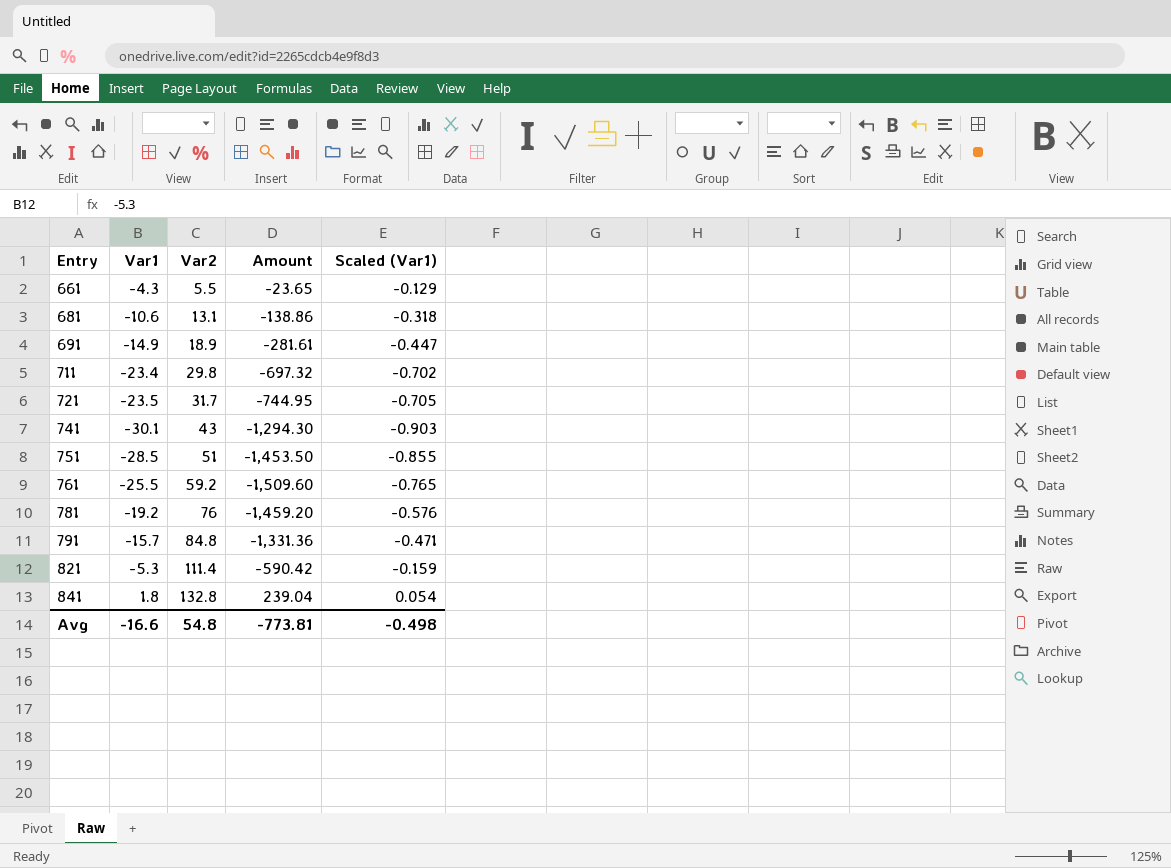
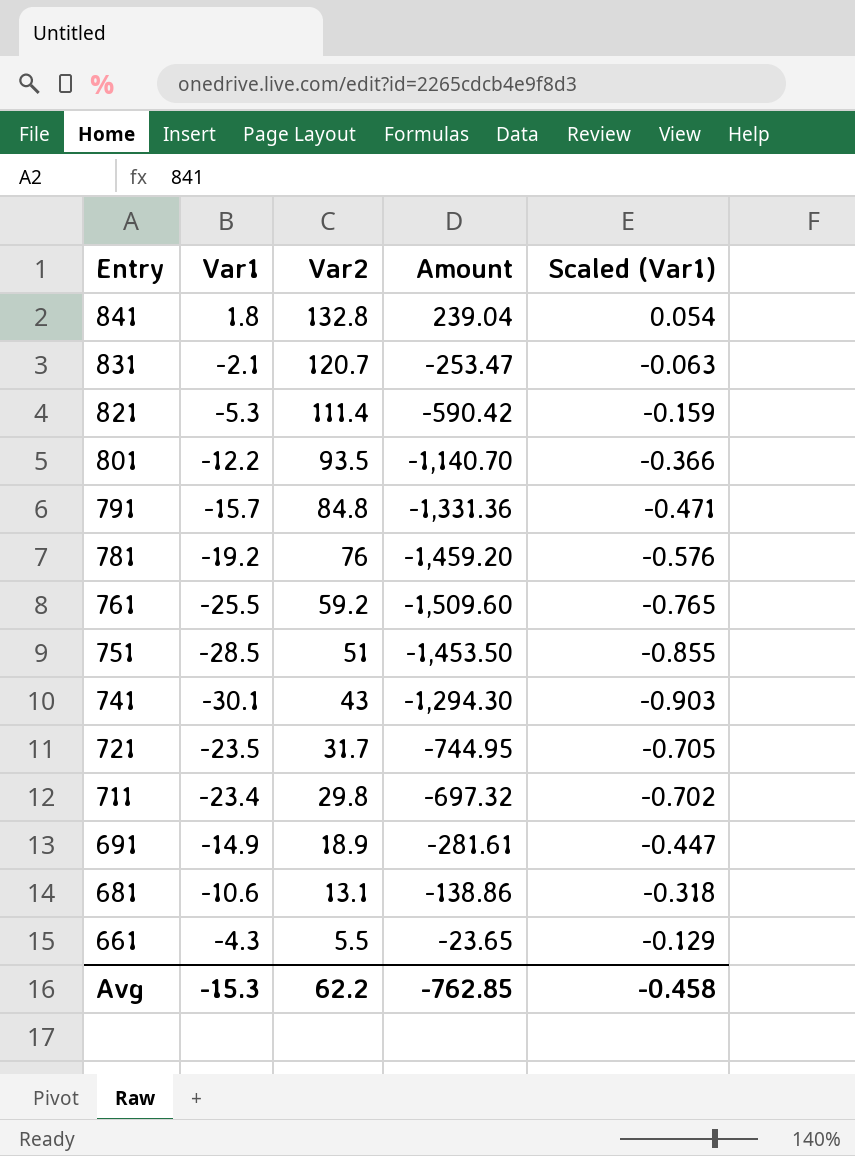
row order: Entry ascending -> Entry descending
row 831: none -> -2.1 | 120.7 | -253.47 | -0.063
row 801: none -> -12.2 | 93.5 | -1,140.70 | -0.366
Avg | Var1: -16.6 -> -15.3
Avg | Var2: 54.8 -> 62.2
Avg | Amount: -773.81 -> -762.85
Avg | Scaled (Var1): -0.498 -> -0.458

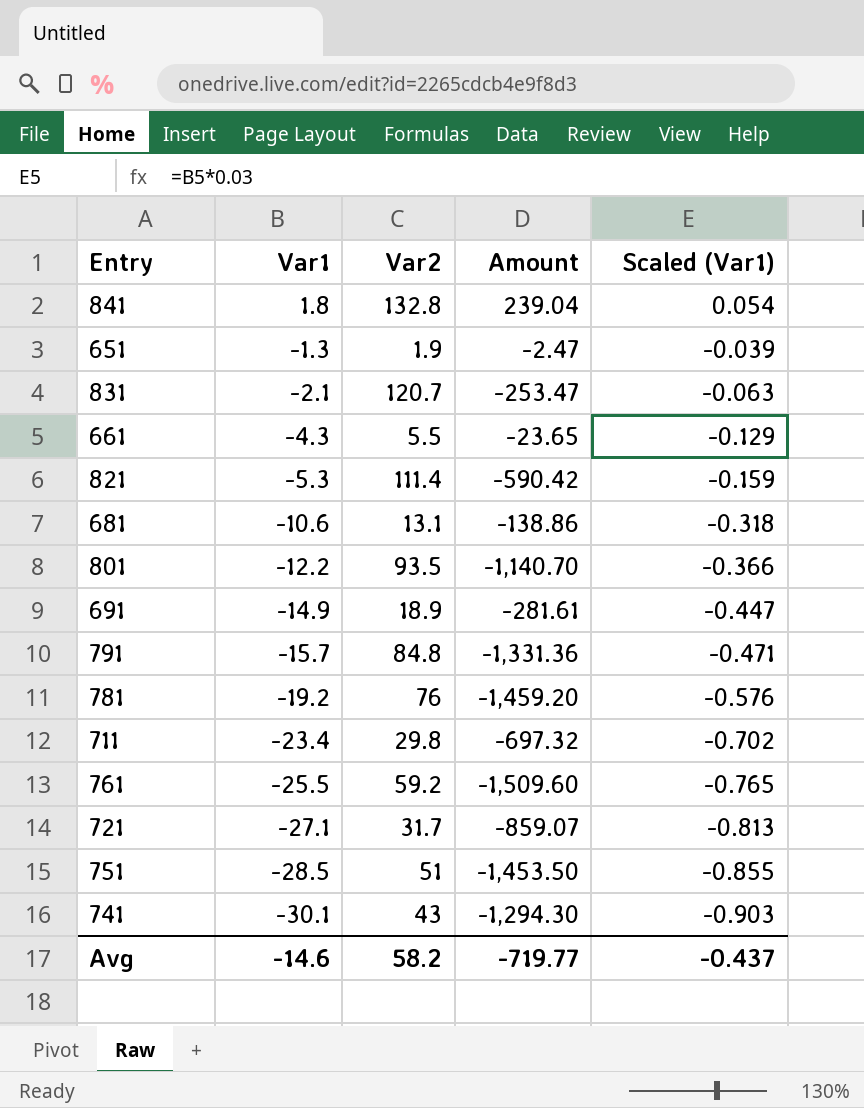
row order: Entry descending -> Var1 descending
row 651: none -> -1.3 | 1.9 | -2.47 | -0.039
721 | Var1: -23.5 -> -27.1
721 | Amount: -744.95 -> -859.07
721 | Scaled (Var1): -0.705 -> -0.813
Avg | Var1: -15.3 -> -14.6
Avg | Var2: 62.2 -> 58.2
Avg | Amount: -762.85 -> -719.77
Avg | Scaled (Var1): -0.458 -> -0.437

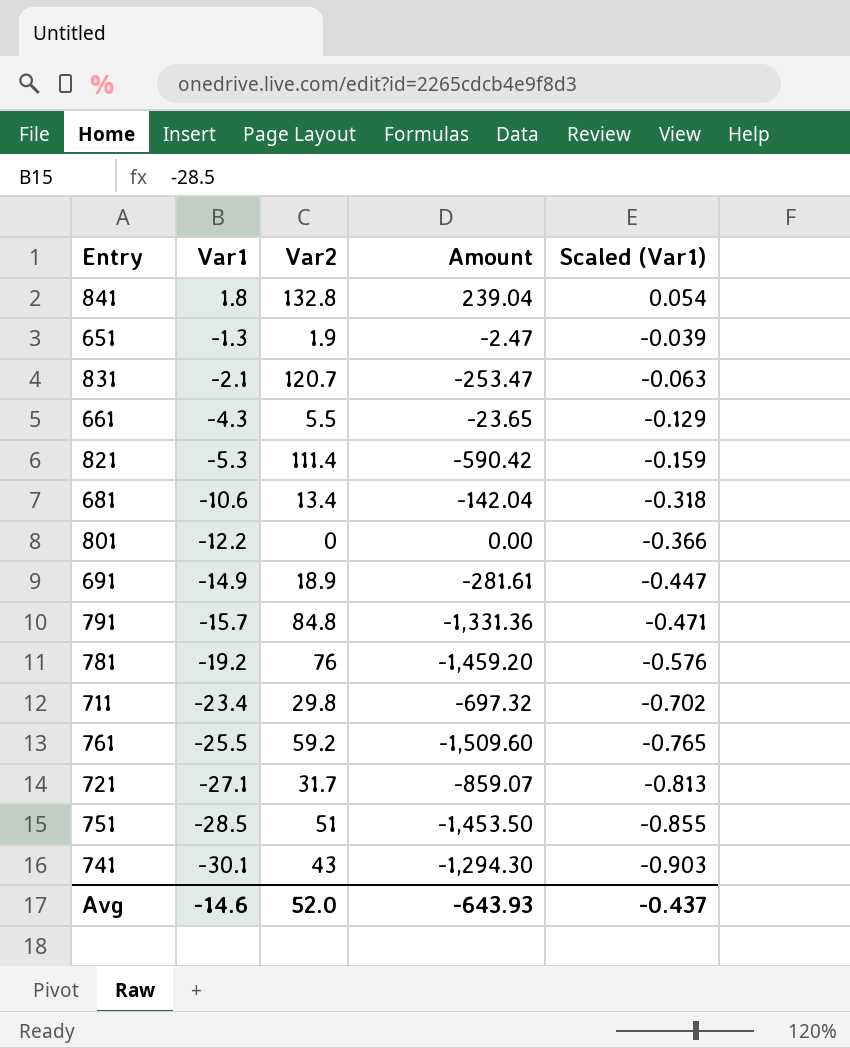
681 | Var2: 13.1 -> 13.4
681 | Amount: -138.86 -> -142.04
801 | Var2: 93.5 -> 0
801 | Amount: -1,140.70 -> 0.00
Avg | Var2: 58.2 -> 52.0
Avg | Amount: -719.77 -> -643.93

